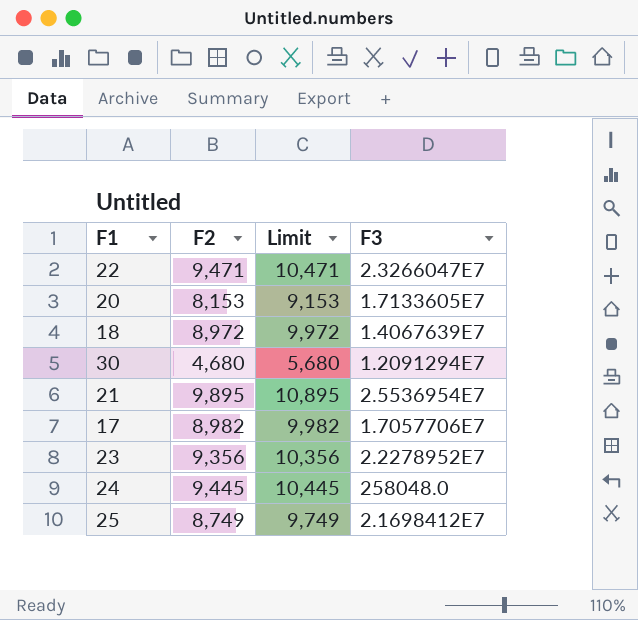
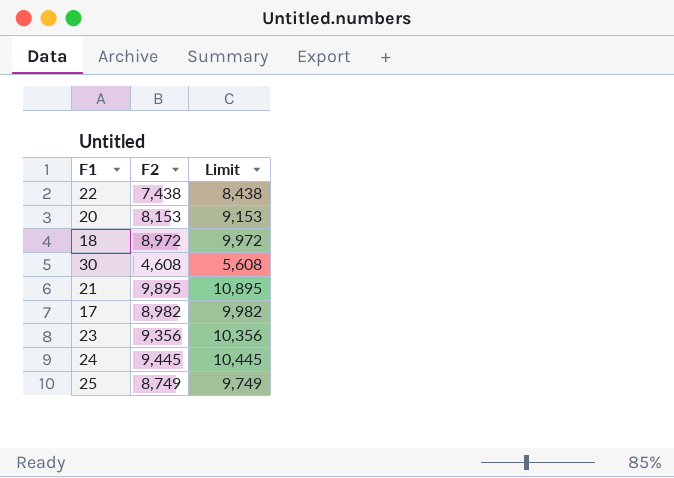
column F3 | position: 4 -> none
22 | F2: 9,471 -> 7,438
22 | Limit: 10,471 -> 8,438
30 | F2: 4,680 -> 4,608
30 | Limit: 5,680 -> 5,608

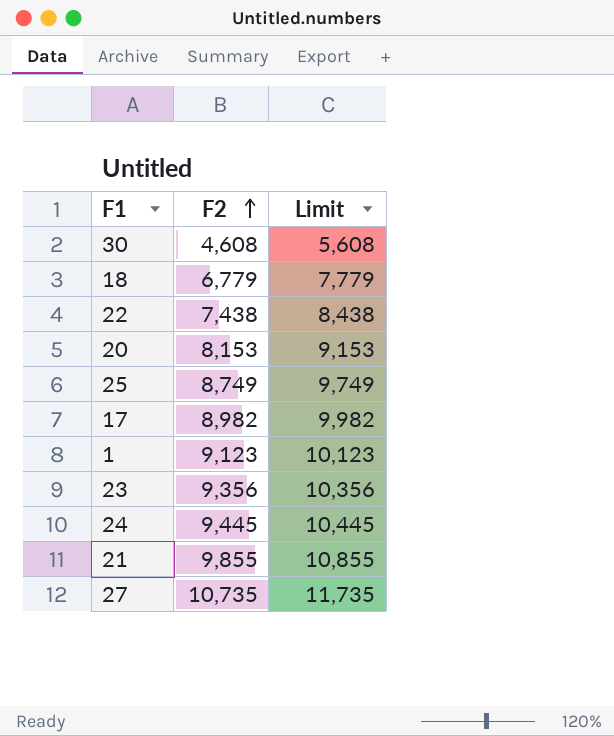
row order: none -> F2 ascending
18 | F2: 8,972 -> 6,779
18 | Limit: 9,972 -> 7,779
row 1: none -> 9,123 | 10,123
21 | F2: 9,895 -> 9,855
21 | Limit: 10,895 -> 10,855
row 27: none -> 10,735 | 11,735

